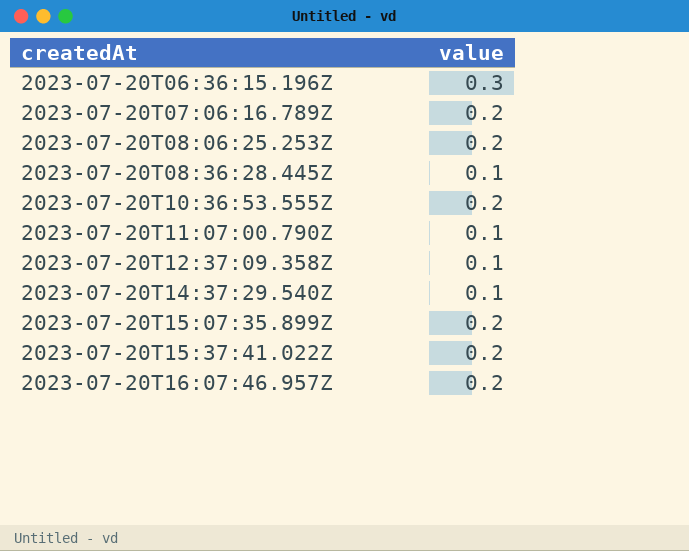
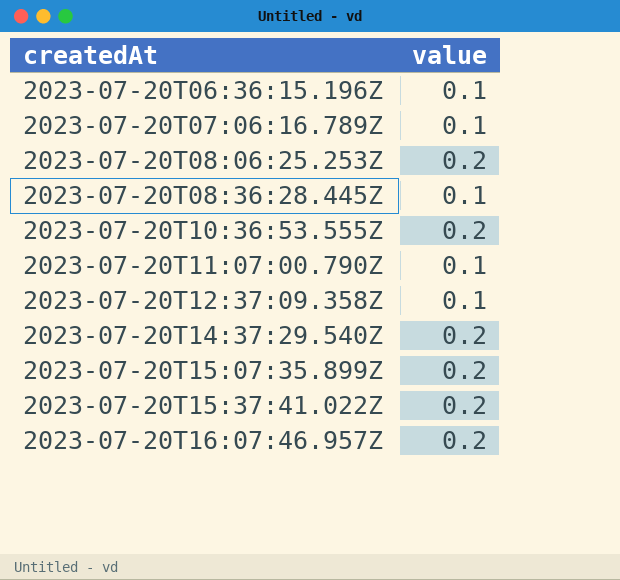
2023-07-20T06:36:15.196Z | value: 0.3 -> 0.1
2023-07-20T07:06:16.789Z | value: 0.2 -> 0.1
2023-07-20T14:37:29.540Z | value: 0.1 -> 0.2

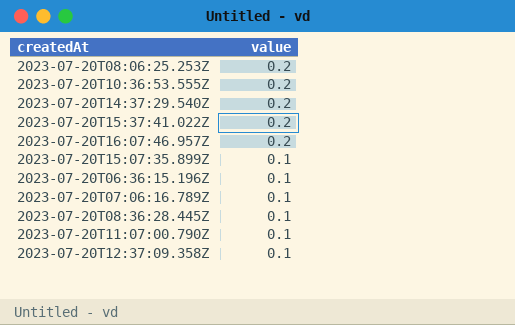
row order: createdAt ascending -> value descending
2023-07-20T15:07:35.899Z | value: 0.2 -> 0.1

